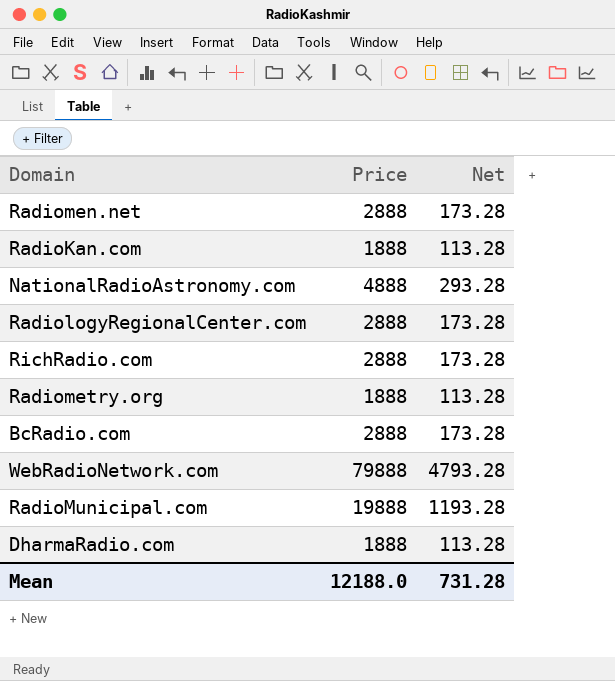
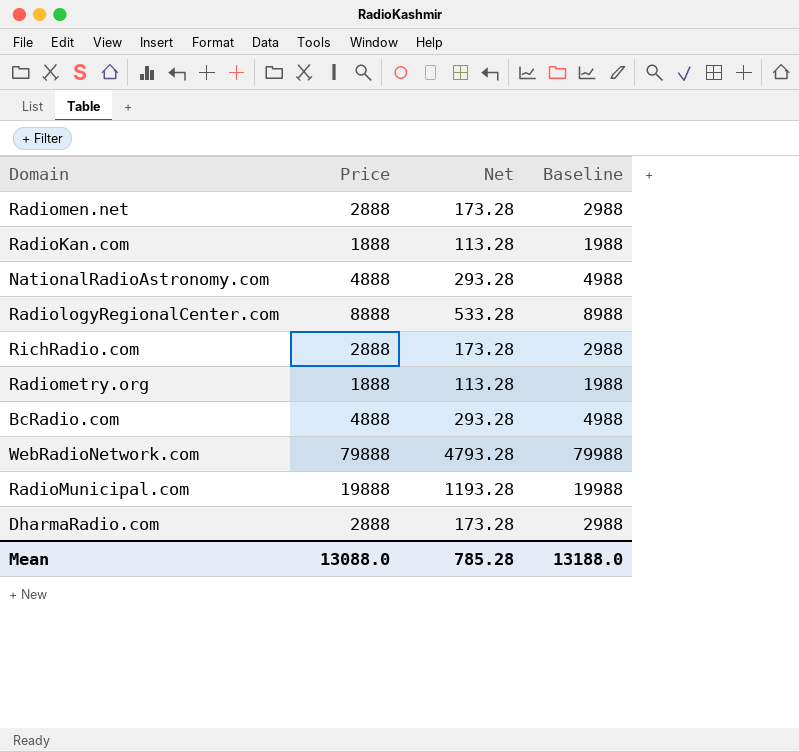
column Baseline | formula: none -> [Price] + 100
RadiologyRegionalCenter.com | Price: 2888 -> 8888
RadiologyRegionalCenter.com | Net: 173.28 -> 533.28
BcRadio.com | Price: 2888 -> 4888
BcRadio.com | Net: 173.28 -> 293.28
DharmaRadio.com | Price: 1888 -> 2888
DharmaRadio.com | Net: 113.28 -> 173.28
Mean | Price: 12188.0 -> 13088.0
Mean | Net: 731.28 -> 785.28

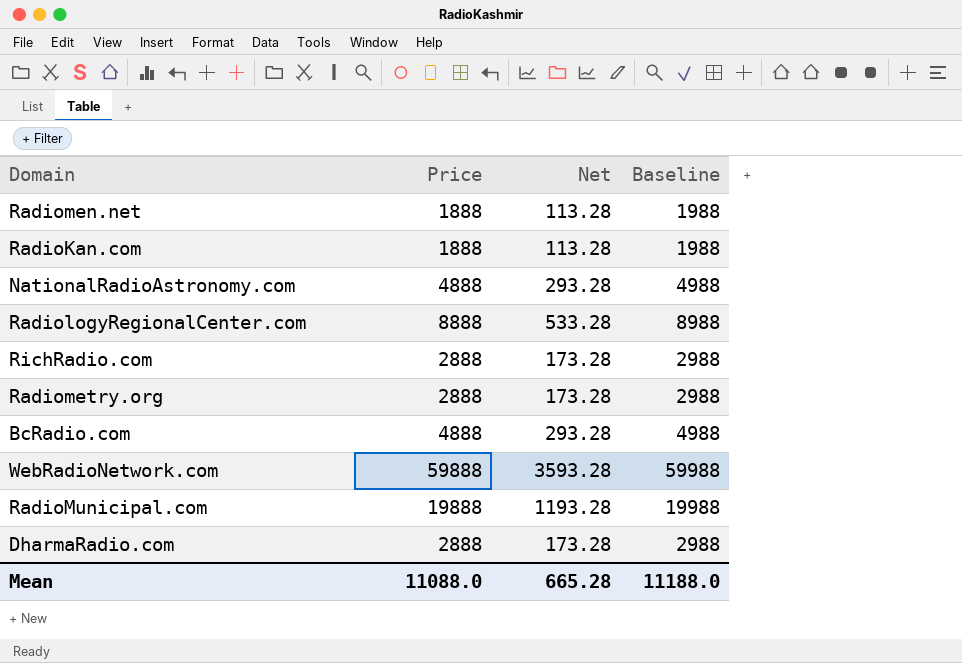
Radiomen.net | Price: 2888 -> 1888
Radiomen.net | Net: 173.28 -> 113.28
Radiomen.net | Baseline: 2988 -> 1988
Radiometry.org | Price: 1888 -> 2888
Radiometry.org | Net: 113.28 -> 173.28
Radiometry.org | Baseline: 1988 -> 2988
WebRadioNetwork.com | Price: 79888 -> 59888
WebRadioNetwork.com | Net: 4793.28 -> 3593.28
WebRadioNetwork.com | Baseline: 79988 -> 59988
Mean | Price: 13088.0 -> 11088.0
Mean | Net: 785.28 -> 665.28
Mean | Baseline: 13188.0 -> 11188.0

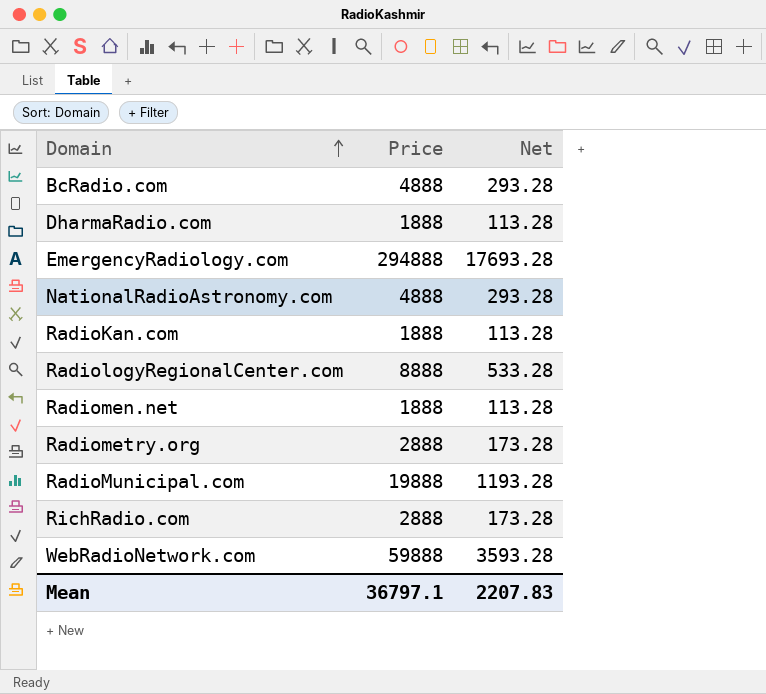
row order: none -> Domain ascending
column Baseline | formula: [Price] + 100 -> none
DharmaRadio.com | Price: 2888 -> 1888
DharmaRadio.com | Net: 173.28 -> 113.28
row EmergencyRadiology.com: none -> 294888 | 17693.28
Mean | Price: 11088.0 -> 36797.1
Mean | Net: 665.28 -> 2207.83

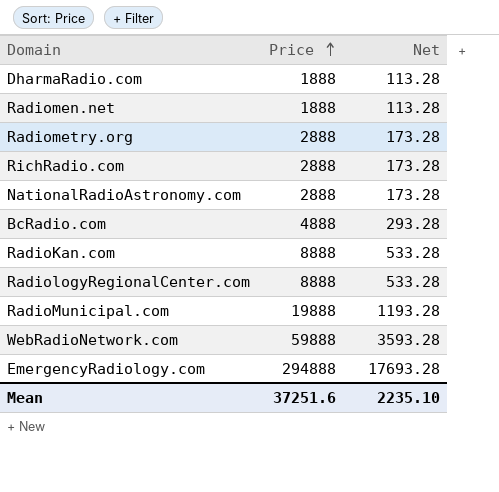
row order: Domain ascending -> Price ascending
NationalRadioAstronomy.com | Price: 4888 -> 2888
NationalRadioAstronomy.com | Net: 293.28 -> 173.28
RadioKan.com | Price: 1888 -> 8888
RadioKan.com | Net: 113.28 -> 533.28
Mean | Price: 36797.1 -> 37251.6
Mean | Net: 2207.83 -> 2235.10

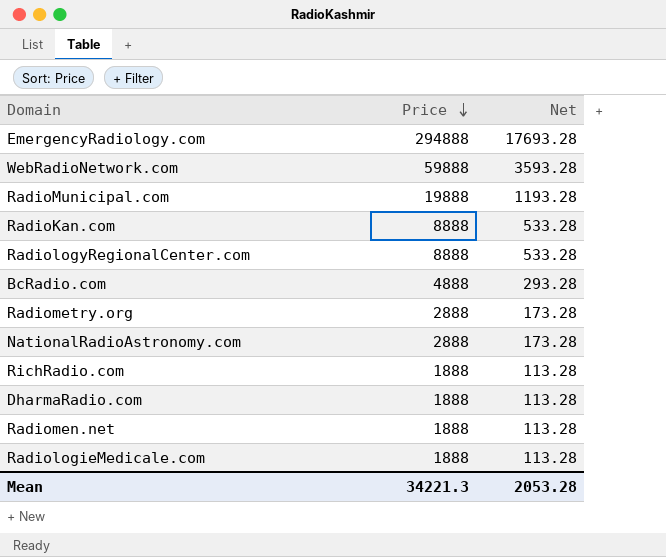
row order: Price ascending -> Price descending
RichRadio.com | Price: 2888 -> 1888
RichRadio.com | Net: 173.28 -> 113.28
row RadiologieMedicale.com: none -> 1888 | 113.28
Mean | Price: 37251.6 -> 34221.3
Mean | Net: 2235.10 -> 2053.28

